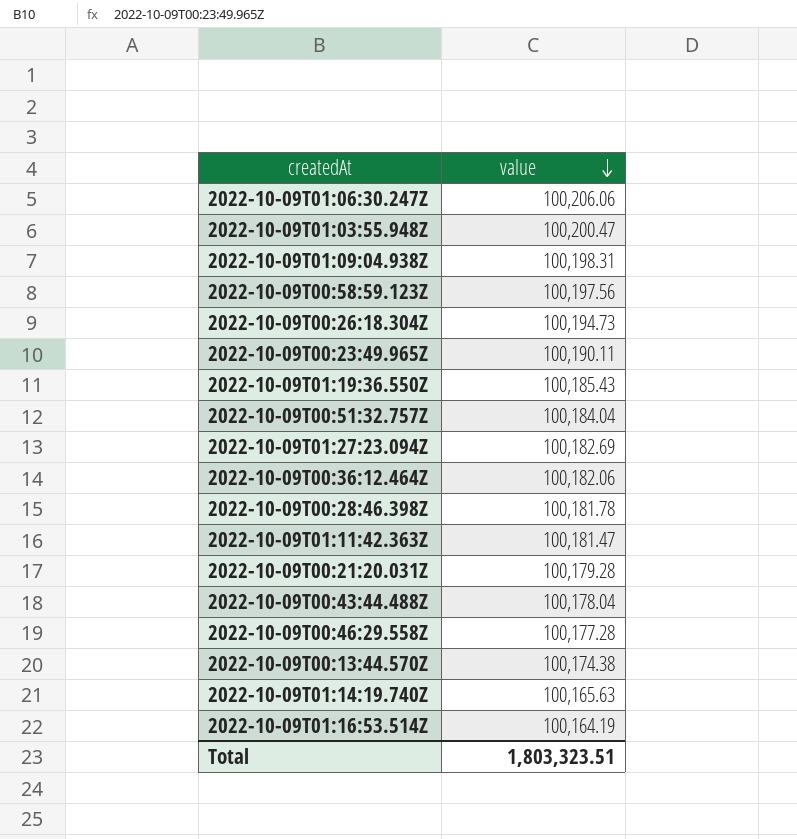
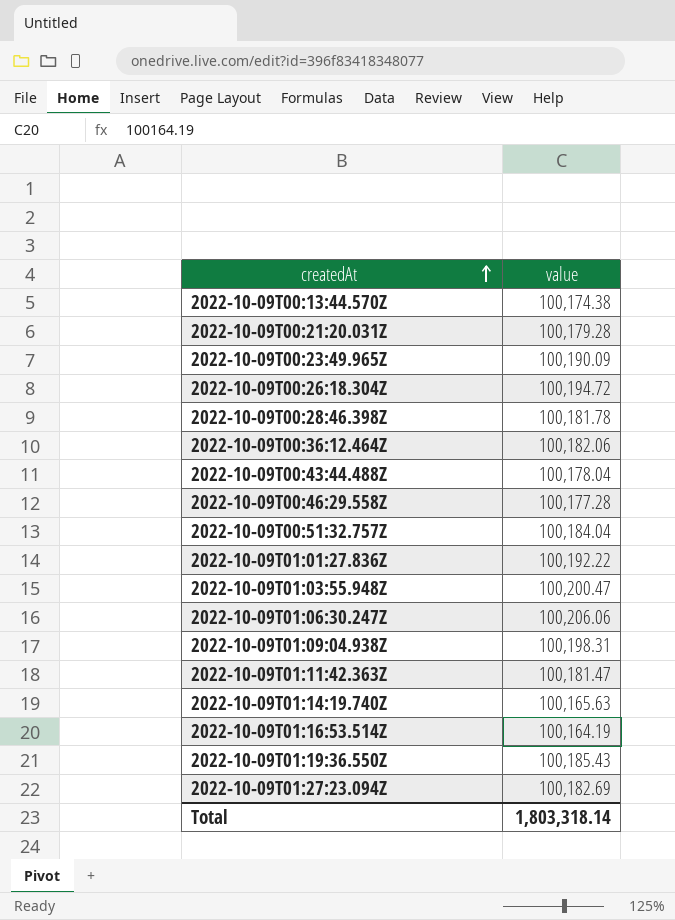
row order: value descending -> createdAt ascending
row 2022-10-09T00:58:59.123Z: 100,197.56 -> none
2022-10-09T00:23:49.965Z | value: 100,190.11 -> 100,190.09
2022-10-09T00:26:18.304Z | value: 100,194.73 -> 100,194.72
row 2022-10-09T01:01:27.836Z: none -> 100,192.22
Total | value: 1,803,323.51 -> 1,803,318.14

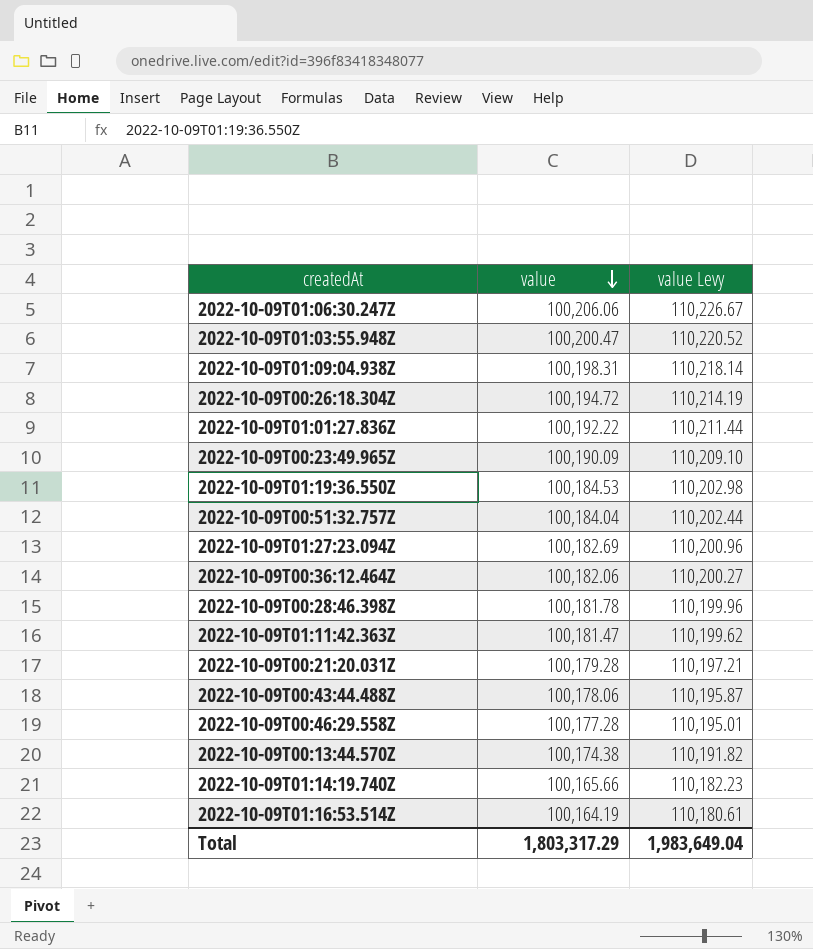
row order: createdAt ascending -> value descending
column value Levy | formula: none -> [value] * 1.1
2022-10-09T01:19:36.550Z | value: 100,185.43 -> 100,184.53
2022-10-09T00:43:44.488Z | value: 100,178.04 -> 100,178.06
2022-10-09T01:14:19.740Z | value: 100,165.63 -> 100,165.66
Total | value: 1,803,318.14 -> 1,803,317.29

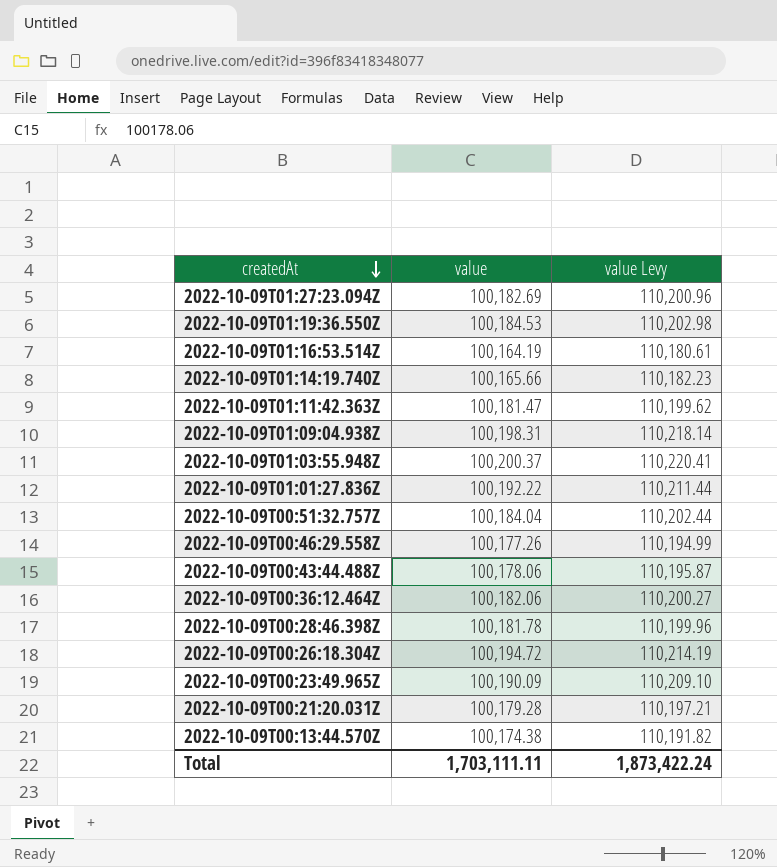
row order: value descending -> createdAt descending
row 2022-10-09T01:06:30.247Z: 100,206.06 | 110,226.67 -> none
2022-10-09T01:03:55.948Z | value: 100,200.47 -> 100,200.37
2022-10-09T01:03:55.948Z | value Levy: 110,220.52 -> 110,220.41
2022-10-09T00:46:29.558Z | value: 100,177.28 -> 100,177.26
2022-10-09T00:46:29.558Z | value Levy: 110,195.01 -> 110,194.99
Total | value: 1,803,317.29 -> 1,703,111.11
Total | value Levy: 1,983,649.04 -> 1,873,422.24

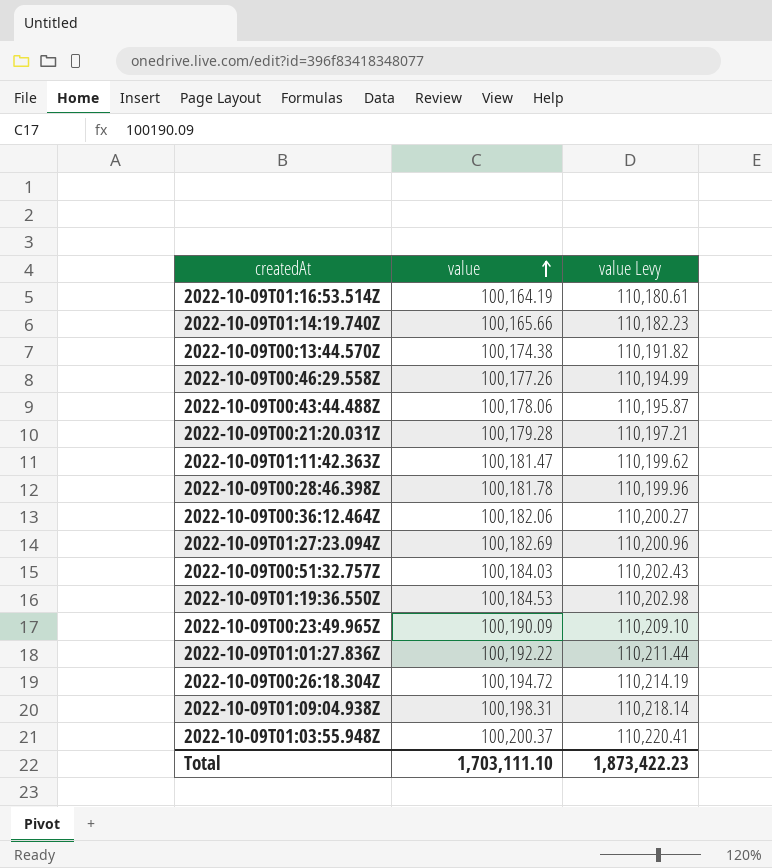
row order: createdAt descending -> value ascending
2022-10-09T00:51:32.757Z | value: 100,184.04 -> 100,184.03
2022-10-09T00:51:32.757Z | value Levy: 110,202.44 -> 110,202.43
Total | value: 1,703,111.11 -> 1,703,111.10
Total | value Levy: 1,873,422.24 -> 1,873,422.23

